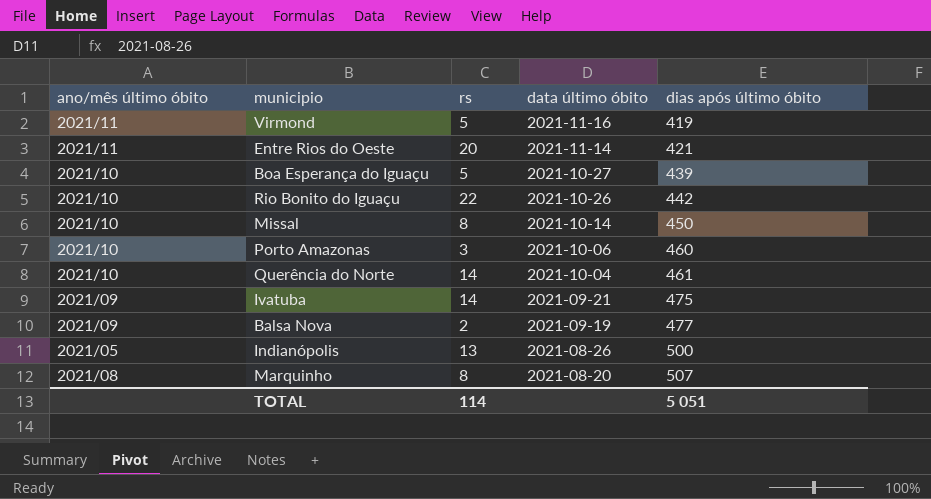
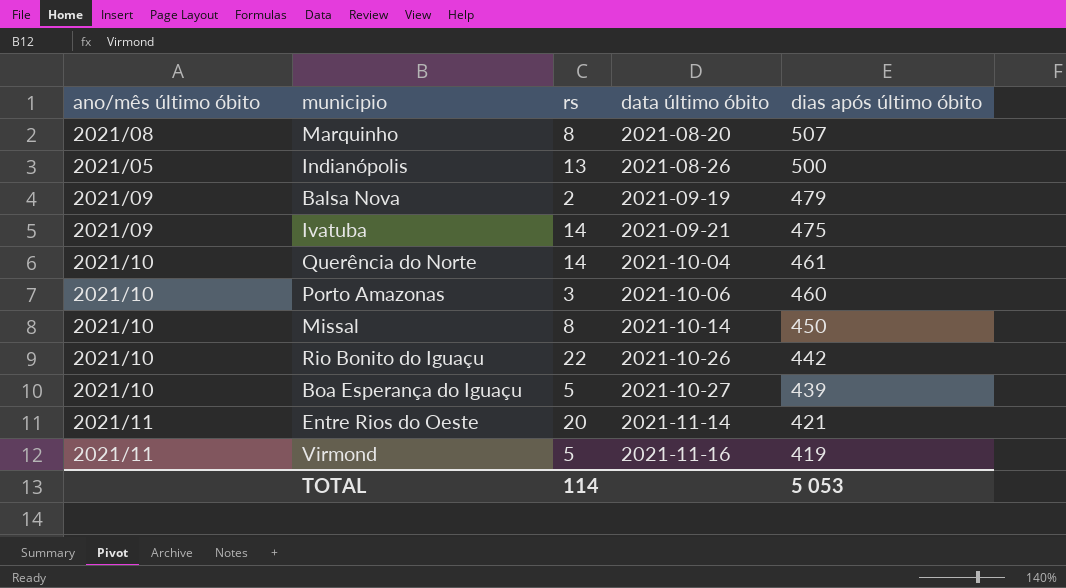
row order: data último óbito descending -> data último óbito ascending
Balsa Nova | dias após último óbito: 477 -> 479
TOTAL | dias após último óbito: 5 051 -> 5 053

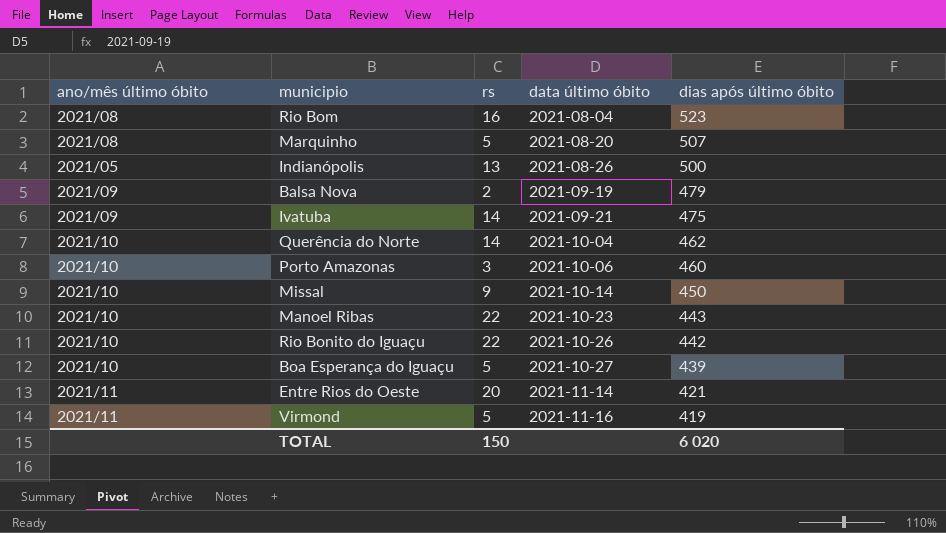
row Rio Bom: none -> 2021/08 | 16 | 2021-08-04 | 523
Marquinho | rs: 8 -> 5
Querência do Norte | dias após último óbito: 461 -> 462
Missal | rs: 8 -> 9
row Manoel Ribas: none -> 2021/10 | 22 | 2021-10-23 | 443
TOTAL | rs: 114 -> 150
TOTAL | dias após último óbito: 5 053 -> 6 020

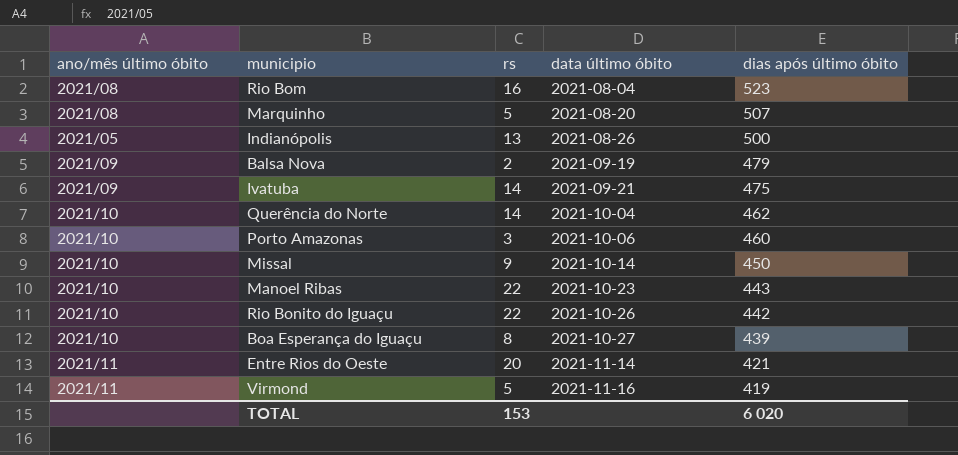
Boa Esperança do Iguaçu | rs: 5 -> 8
TOTAL | rs: 150 -> 153

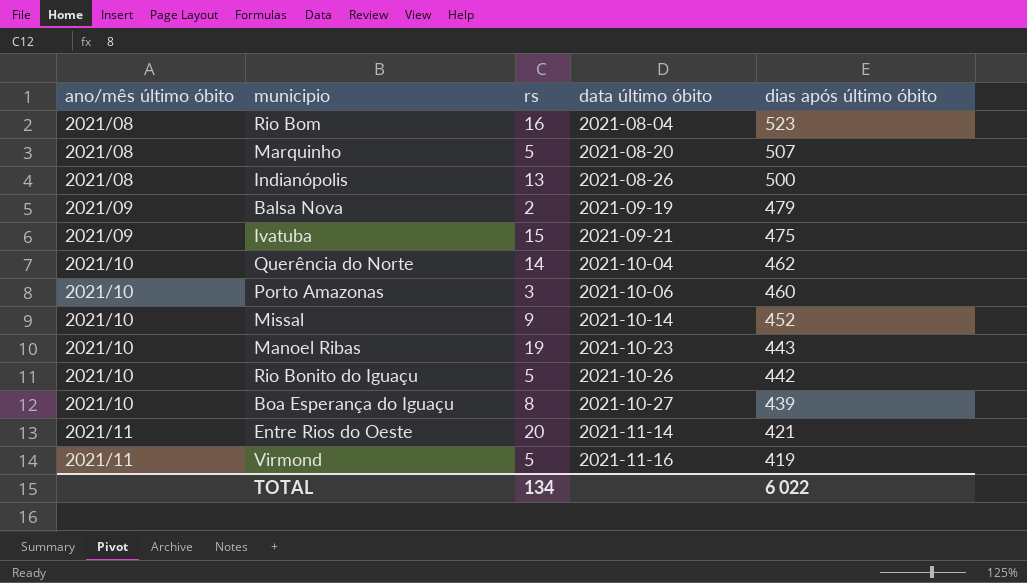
Indianópolis | ano/mês último óbito: 2021/05 -> 2021/08
Ivatuba | rs: 14 -> 15
Missal | dias após último óbito: 450 -> 452
Manoel Ribas | rs: 22 -> 19
Rio Bonito do Iguaçu | rs: 22 -> 5
TOTAL | rs: 153 -> 134
TOTAL | dias após último óbito: 6 020 -> 6 022

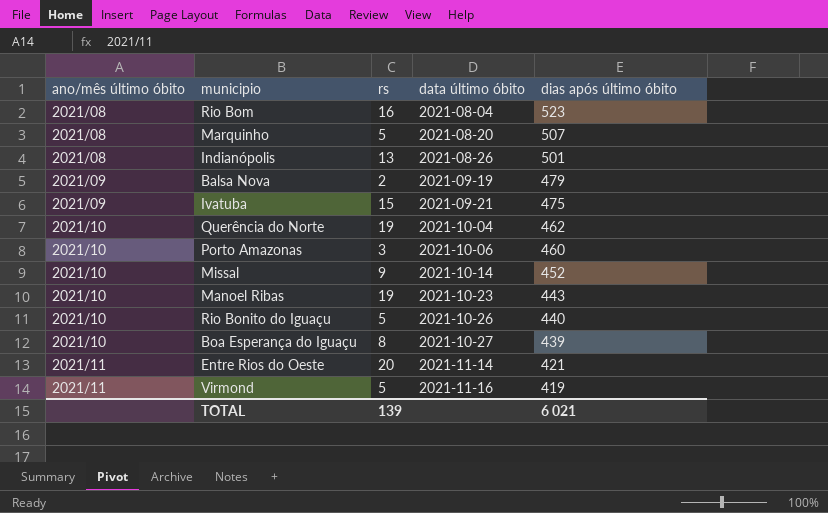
Indianópolis | dias após último óbito: 500 -> 501
Querência do Norte | rs: 14 -> 19
Rio Bonito do Iguaçu | dias após último óbito: 442 -> 440
TOTAL | rs: 134 -> 139
TOTAL | dias após último óbito: 6 022 -> 6 021

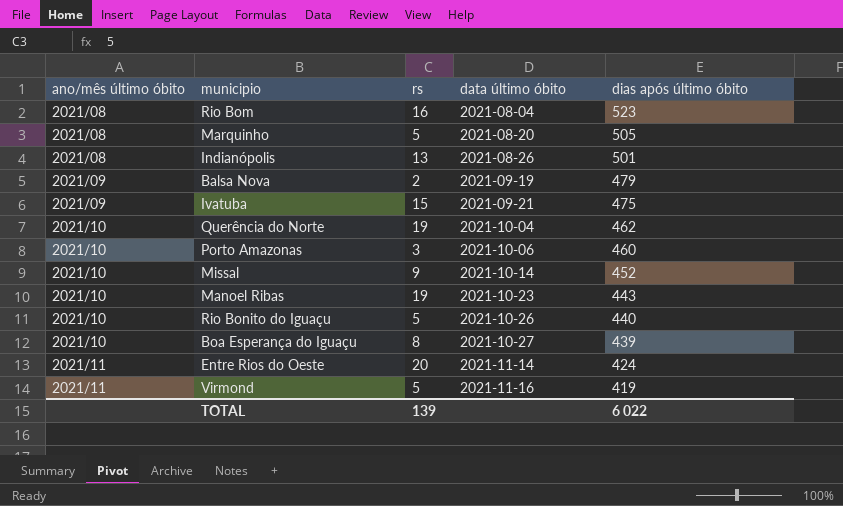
Marquinho | dias após último óbito: 507 -> 505
Entre Rios do Oeste | dias após último óbito: 421 -> 424
TOTAL | dias após último óbito: 6 021 -> 6 022

